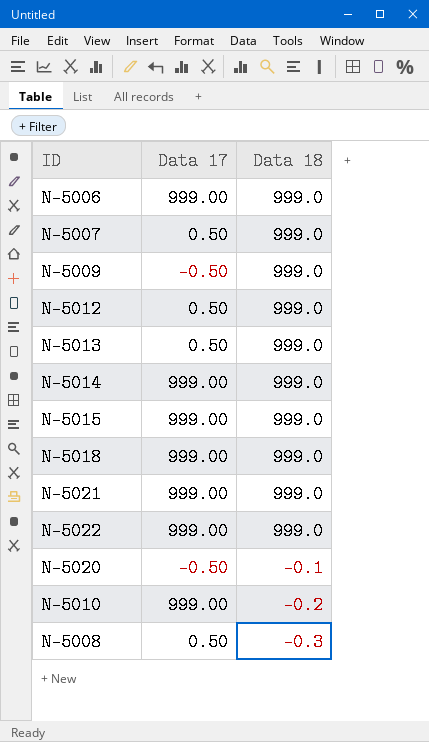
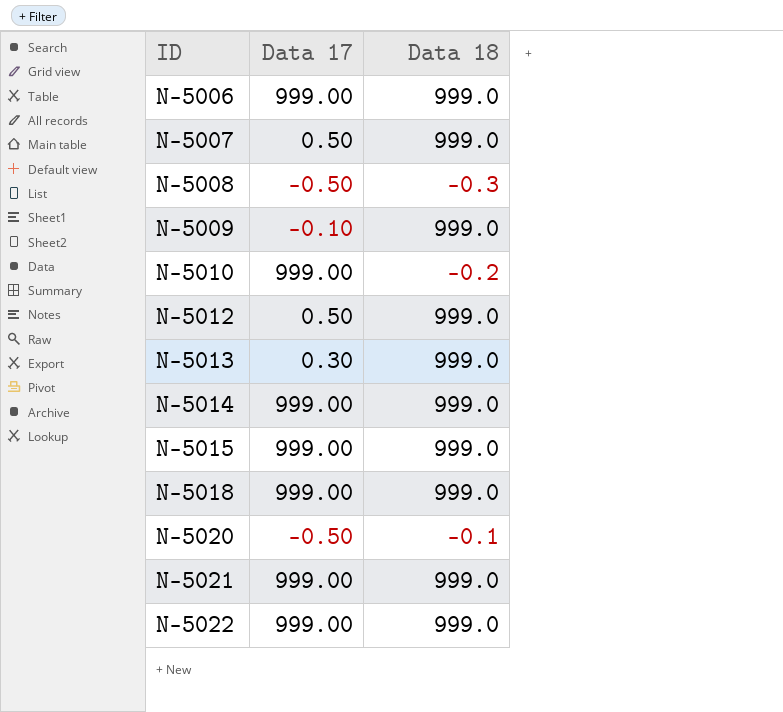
row order: Data 18 descending -> ID ascending
N-5008 | Data 17: 0.50 -> -0.50
N-5009 | Data 17: -0.50 -> -0.10
N-5013 | Data 17: 0.50 -> 0.30

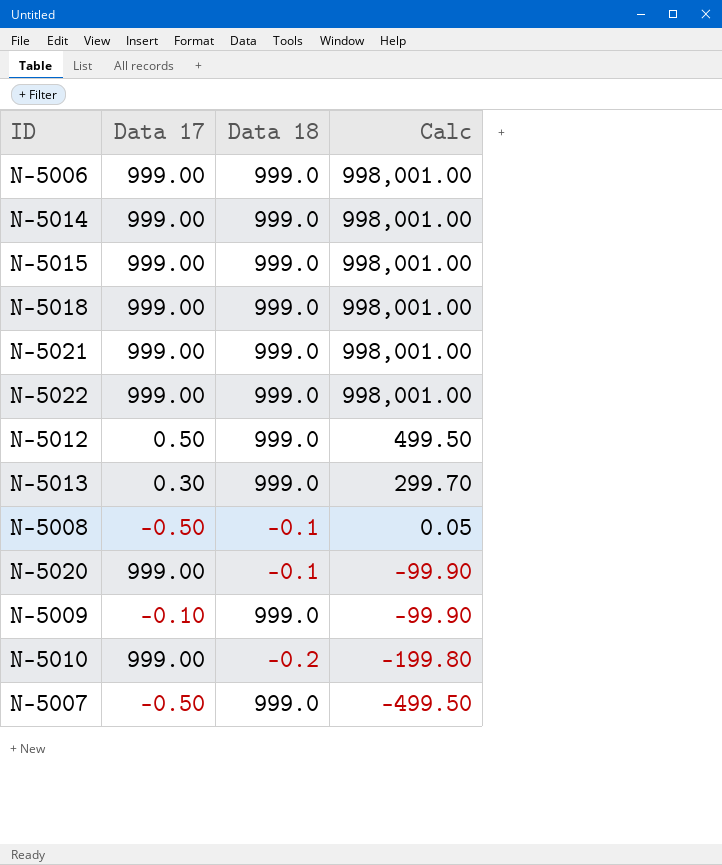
row order: ID ascending -> Calc descending
column Calc | formula: none -> [Data 17] * [Data 18]
N-5008 | Data 18: -0.3 -> -0.1
N-5020 | Data 17: -0.50 -> 999.00
N-5007 | Data 17: 0.50 -> -0.50

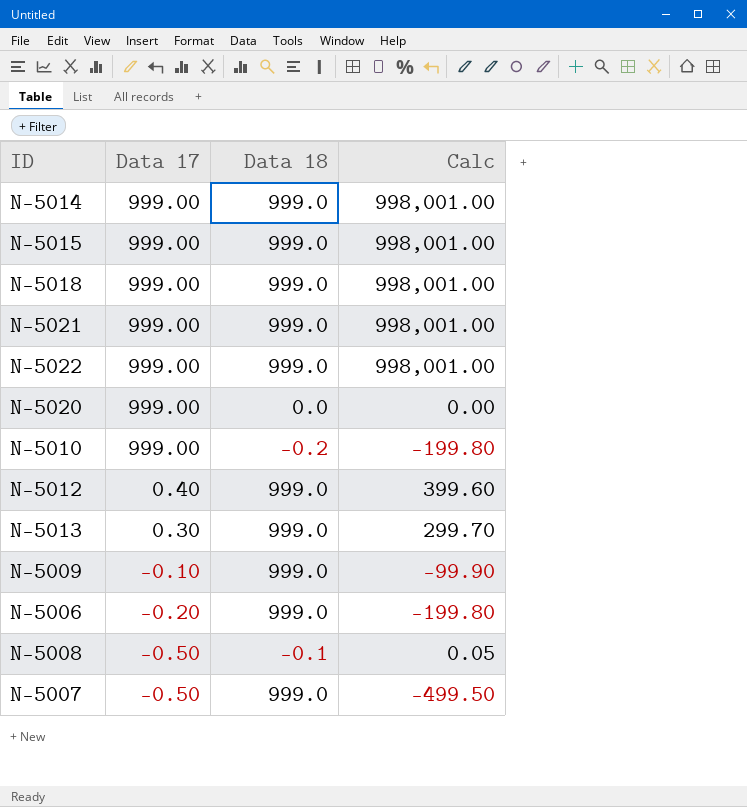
row order: Calc descending -> Data 17 descending
N-5020 | Data 18: -0.1 -> 0.0
N-5020 | Calc: -99.90 -> 0.00
N-5012 | Data 17: 0.50 -> 0.40
N-5012 | Calc: 499.50 -> 399.60
N-5006 | Data 17: 999.00 -> -0.20
N-5006 | Calc: 998,001.00 -> -199.80

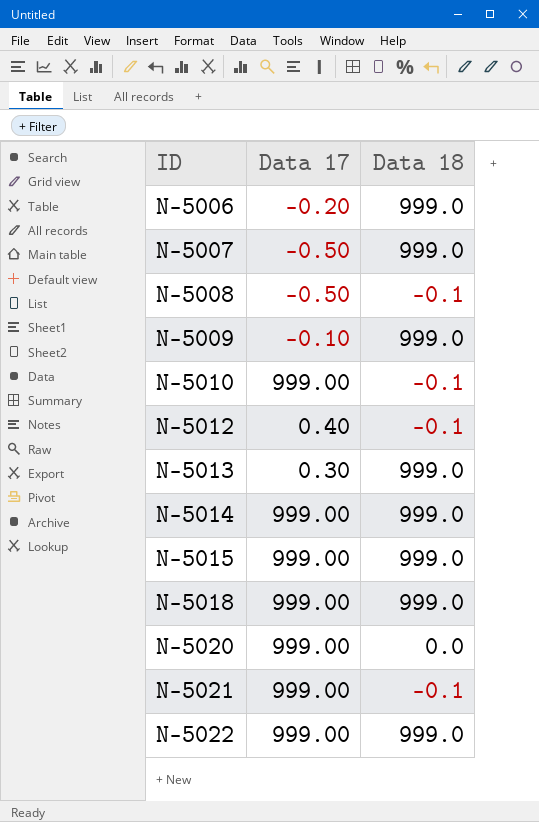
row order: Data 17 descending -> ID ascending
column Calc | formula: [Data 17] * [Data 18] -> none
N-5010 | Data 18: -0.2 -> -0.1
N-5012 | Data 18: 999.0 -> -0.1
N-5021 | Data 18: 999.0 -> -0.1

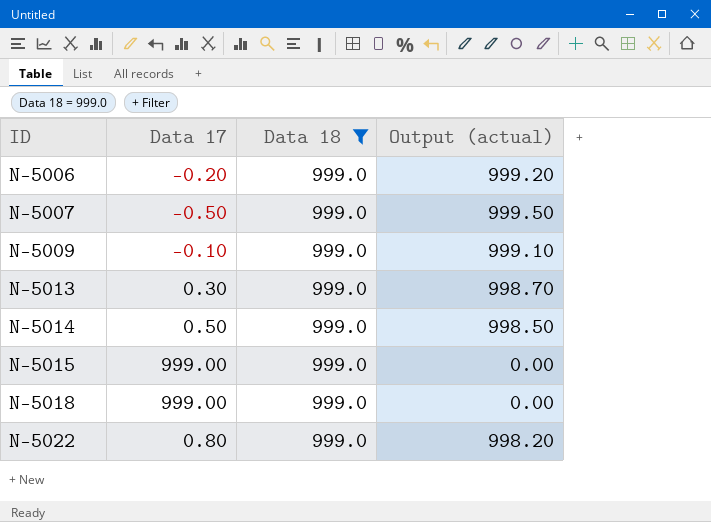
filter: none -> Data 18 = 999.0
column Output (actual) | formula: none -> [Data 18] - [Data 17]
N-5014 | Data 17: 999.00 -> 0.50
N-5022 | Data 17: 999.00 -> 0.80

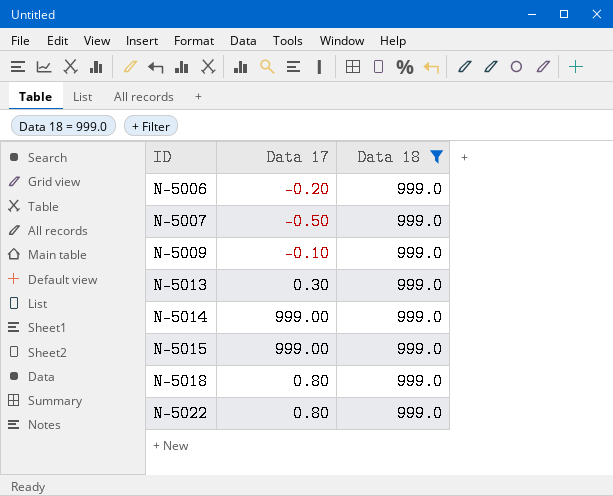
column Output (actual) | formula: [Data 18] - [Data 17] -> none
N-5014 | Data 17: 0.50 -> 999.00
N-5018 | Data 17: 999.00 -> 0.80

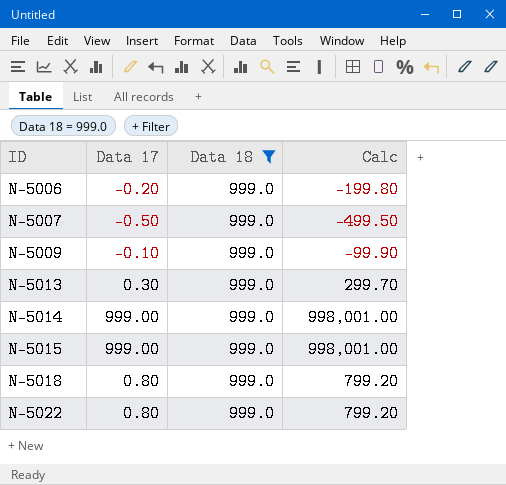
column Calc | formula: none -> [Data 17] * [Data 18]

